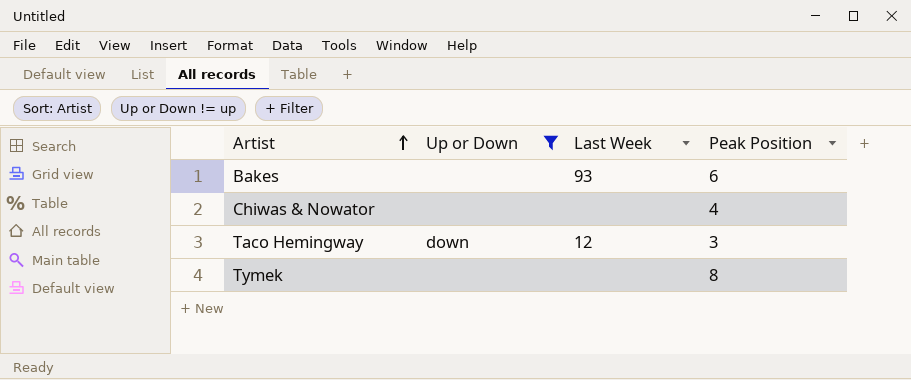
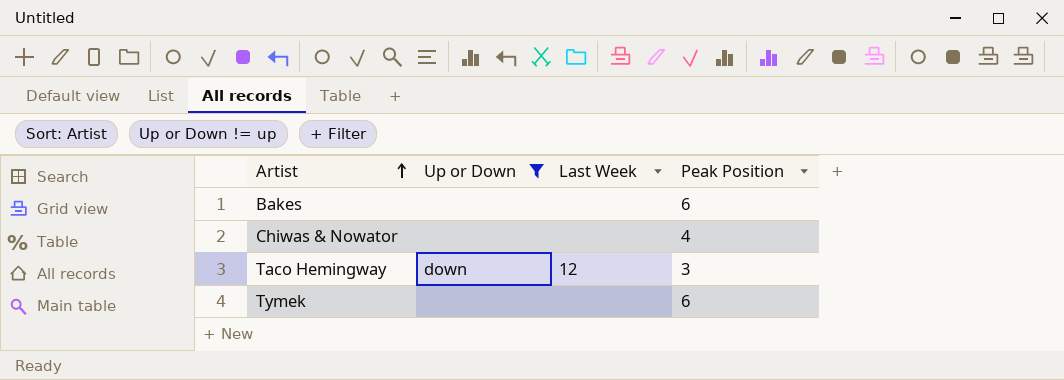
Bakes | Last Week: 93 -> none
Tymek | Peak Position: 8 -> 6

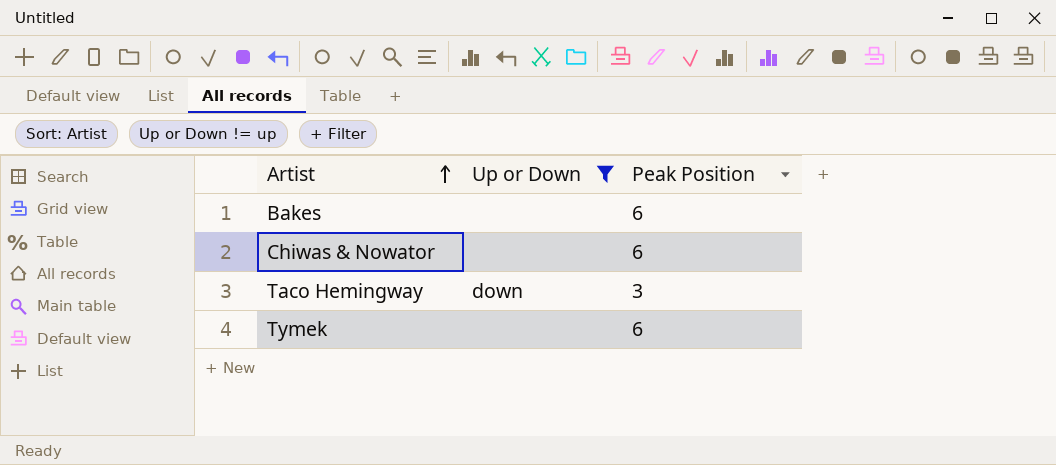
column Last Week | position: 3 -> none
Chiwas & Nowator | Peak Position: 4 -> 6

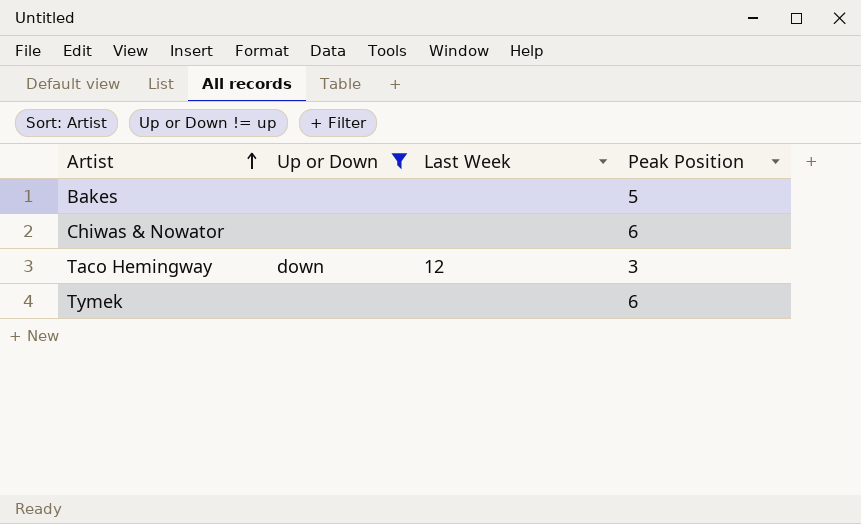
column Last Week | position: none -> 3
Bakes | Peak Position: 6 -> 5

